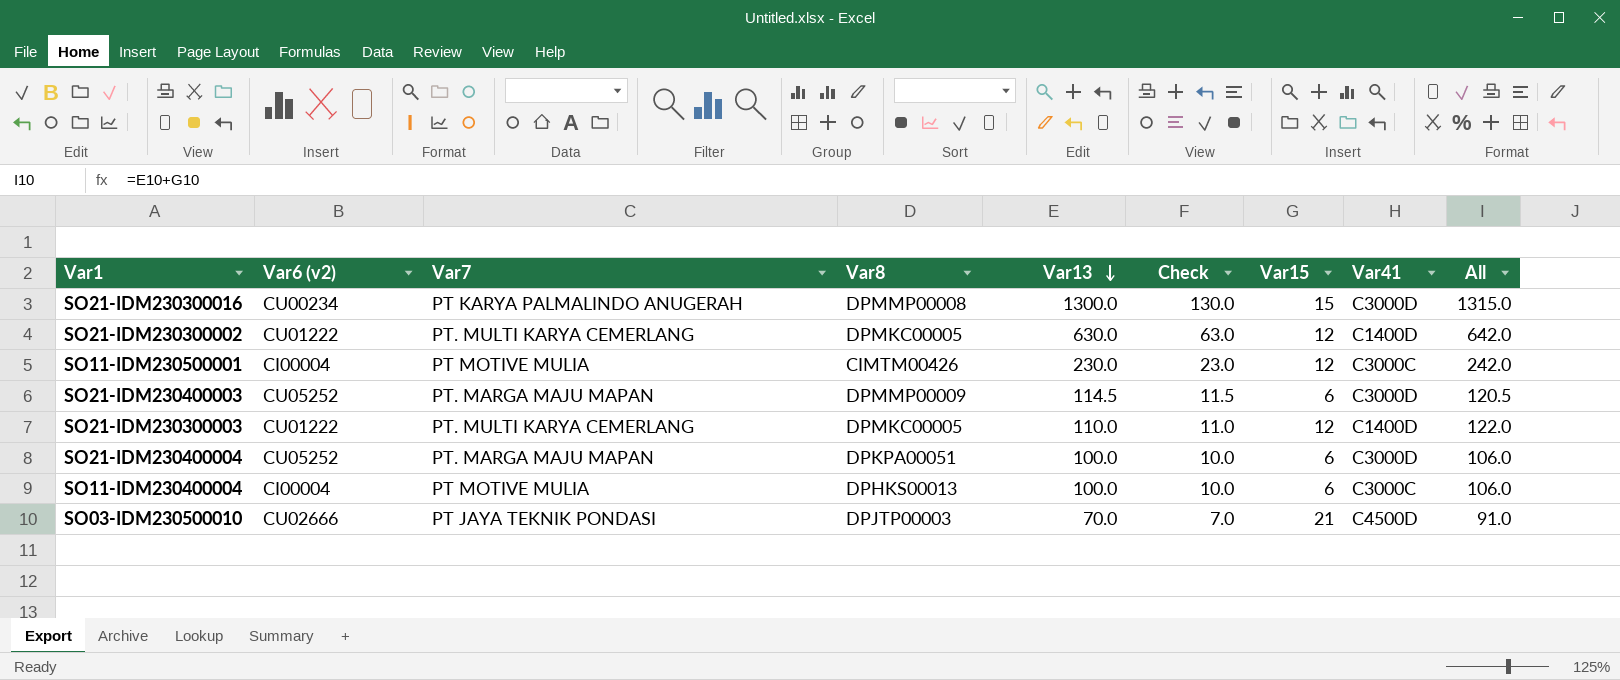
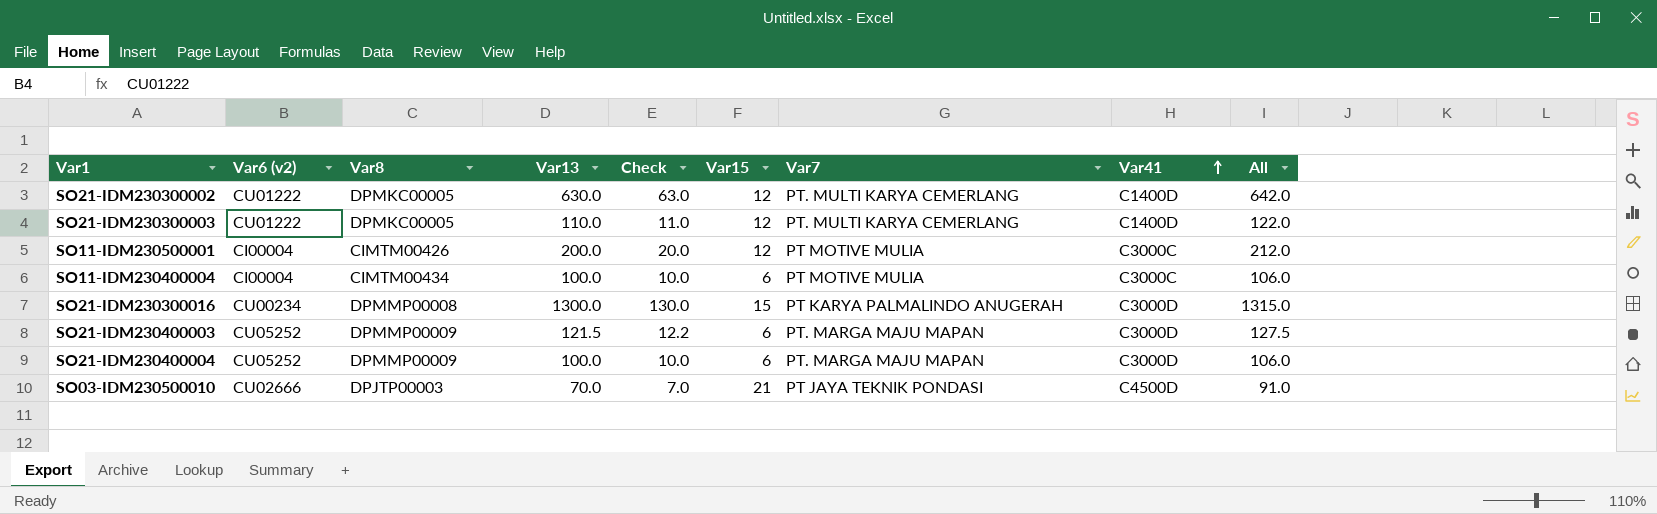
row order: Var13 descending -> Var41 ascending
column Var7 | position: 3 -> 7
SO11-IDM230500001 | Var13: 230.0 -> 200.0
SO11-IDM230500001 | Check: 23.0 -> 20.0
SO11-IDM230500001 | All: 242.0 -> 212.0
SO11-IDM230400004 | Var8: DPHKS00013 -> CIMTM00434
SO21-IDM230400003 | Var13: 114.5 -> 121.5
SO21-IDM230400003 | Check: 11.5 -> 12.2
SO21-IDM230400003 | All: 120.5 -> 127.5
SO21-IDM230400004 | Var8: DPKPA00051 -> DPMMP00009

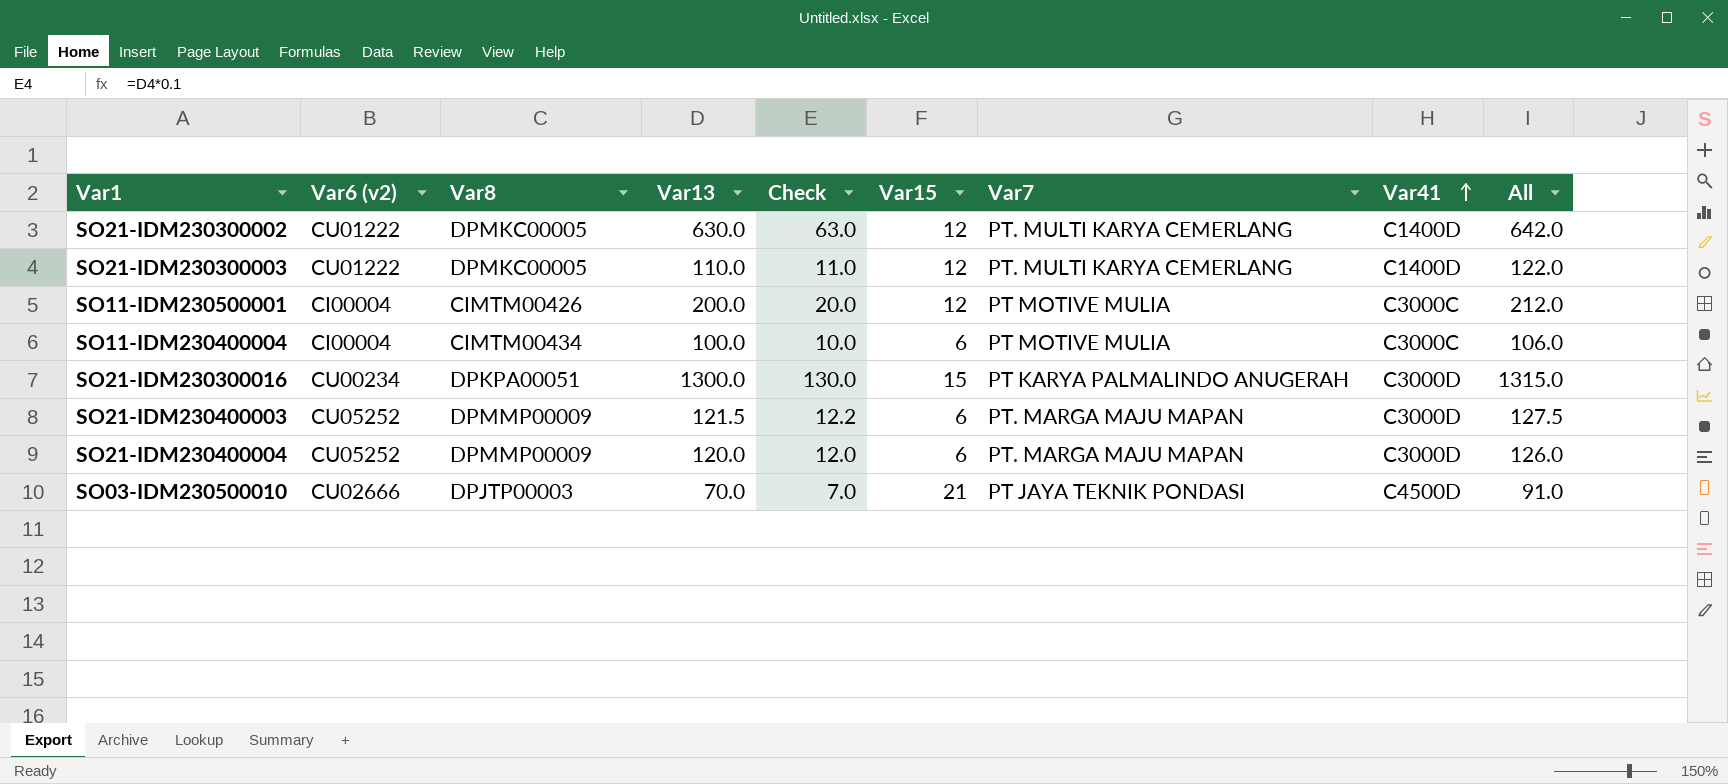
SO21-IDM230300016 | Var8: DPMMP00008 -> DPKPA00051
SO21-IDM230400004 | Var13: 100.0 -> 120.0
SO21-IDM230400004 | Check: 10.0 -> 12.0
SO21-IDM230400004 | All: 106.0 -> 126.0

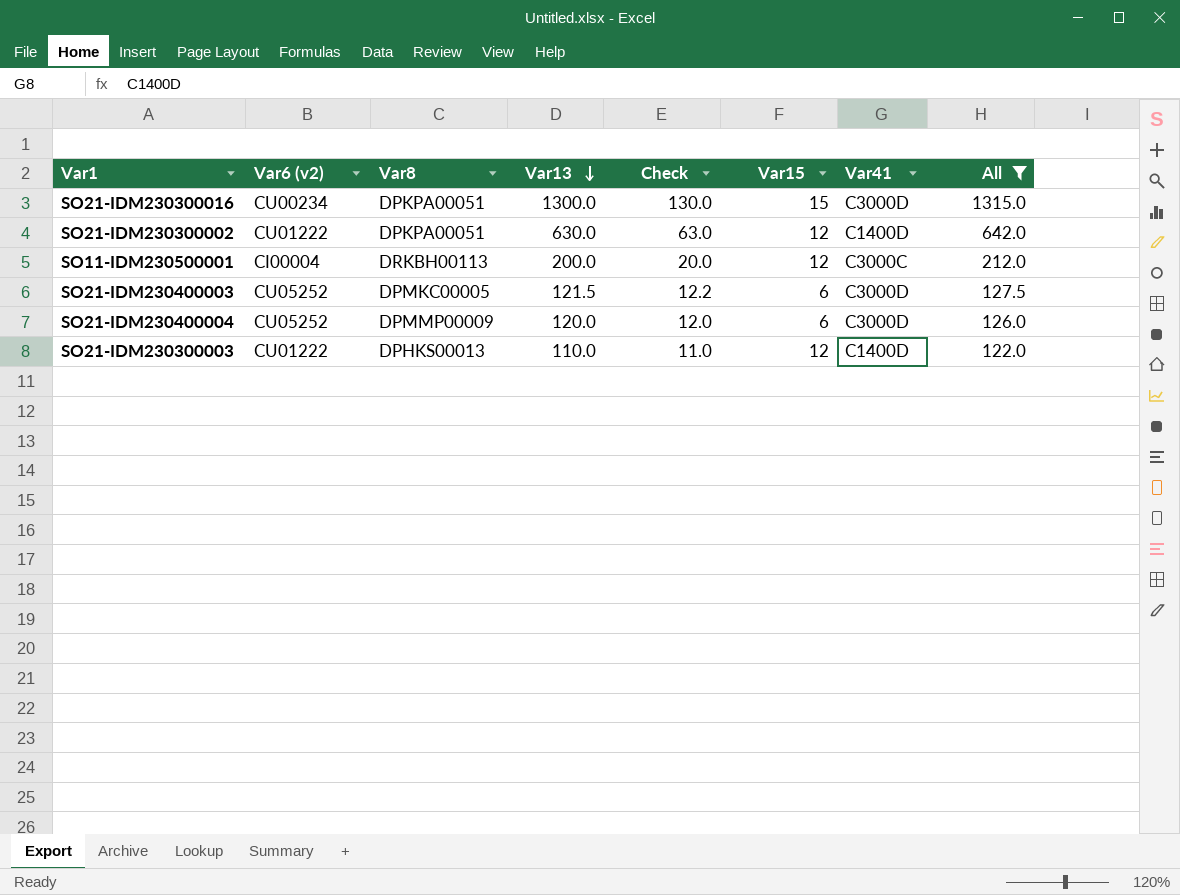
filter: none -> All >= 122.0
row order: Var41 ascending -> Var13 descending
column Var7 | position: 7 -> none
SO21-IDM230300002 | Var8: DPMKC00005 -> DPKPA00051
SO11-IDM230500001 | Var8: CIMTM00426 -> DRKBH00113
SO21-IDM230400003 | Var8: DPMMP00009 -> DPMKC00005
SO21-IDM230300003 | Var8: DPMKC00005 -> DPHKS00013

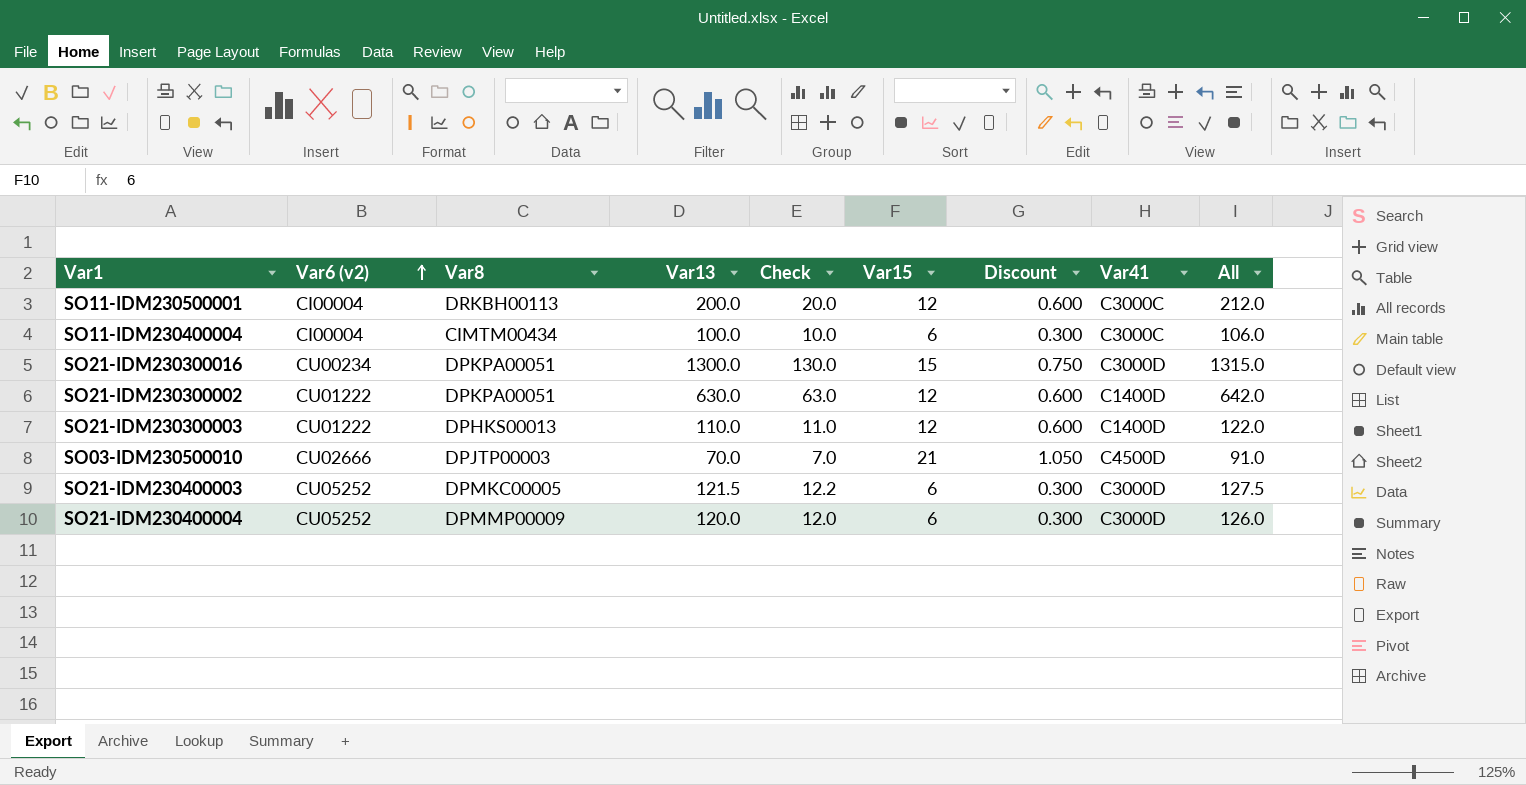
filter: All >= 122.0 -> none
row order: Var13 descending -> Var6 (v2) ascending
column Discount | formula: none -> [Var15] * 0.05

